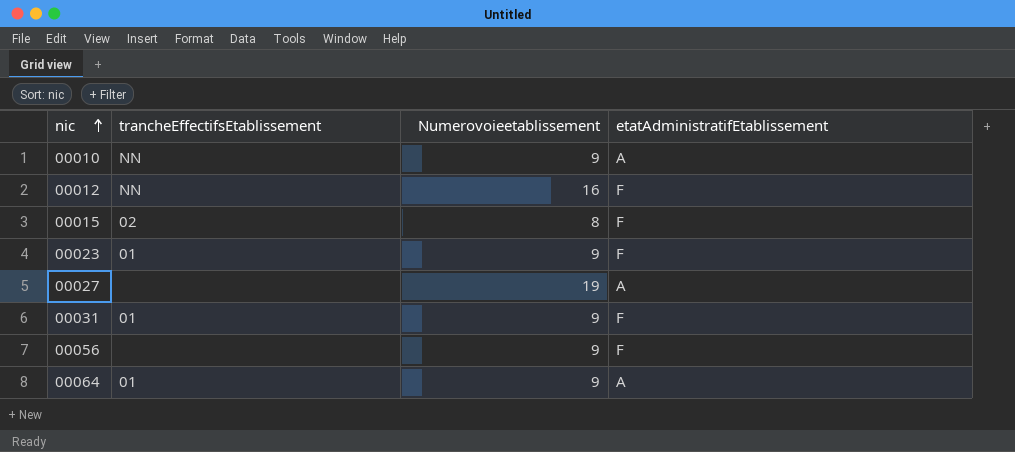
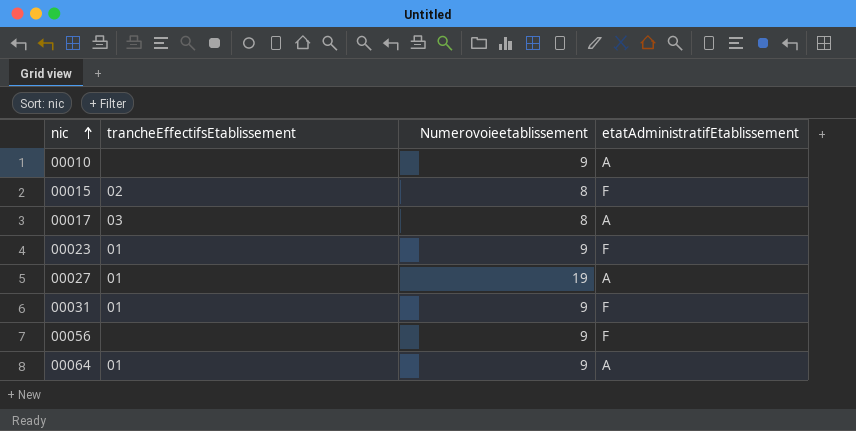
row 00012: NN | 16 | F -> none
00010 | trancheEffectifsEtablissement: NN -> none
row 00017: none -> 03 | 8 | A
00027 | trancheEffectifsEtablissement: none -> 01

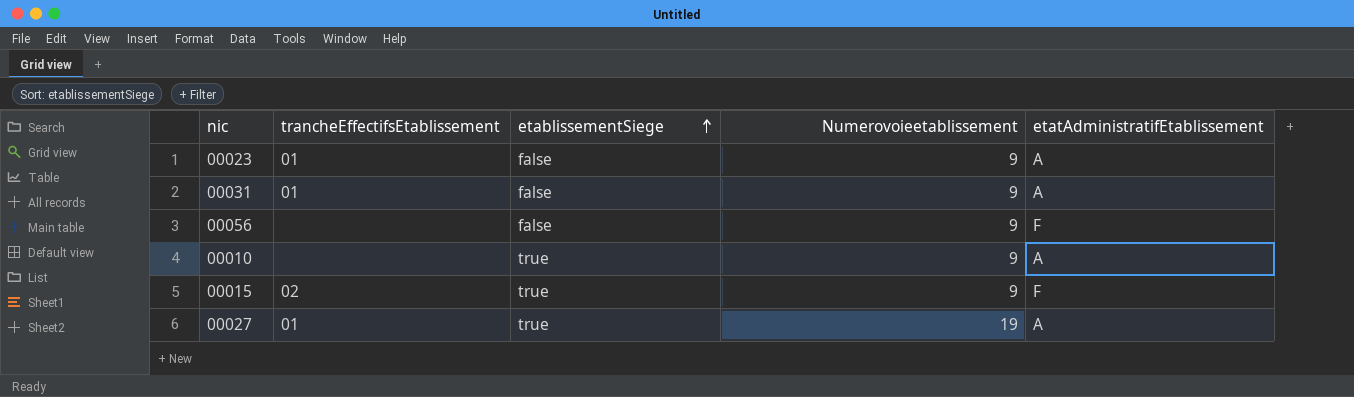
row order: nic ascending -> etablissementSiege ascending
column etablissementSiege | position: none -> 3
row 00017: 03 | 8 | A -> none
row 00064: 01 | 9 | A -> none
00023 | etatAdministratifEtablissement: F -> A
00031 | etatAdministratifEtablissement: F -> A
00015 | Numerovoieetablissement: 8 -> 9

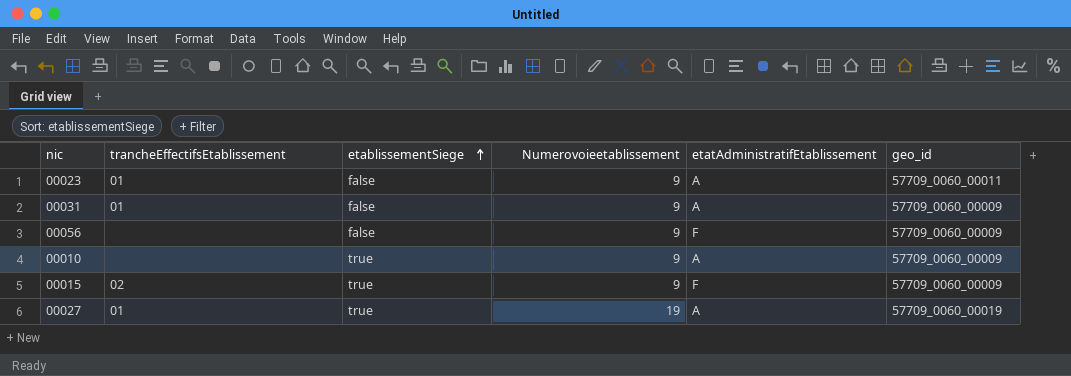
column geo_id | position: none -> 6

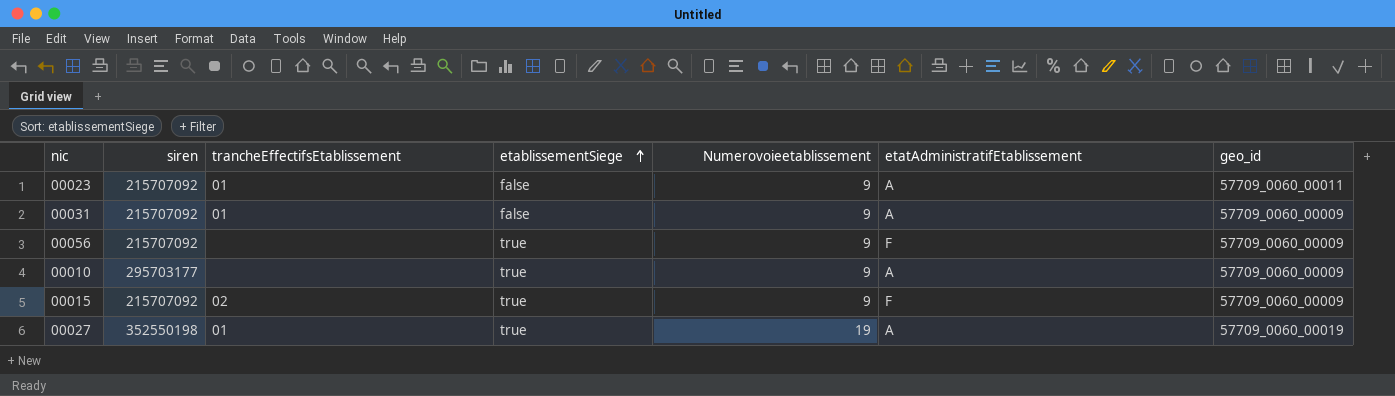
column siren | position: none -> 2
00056 | etablissementSiege: false -> true

